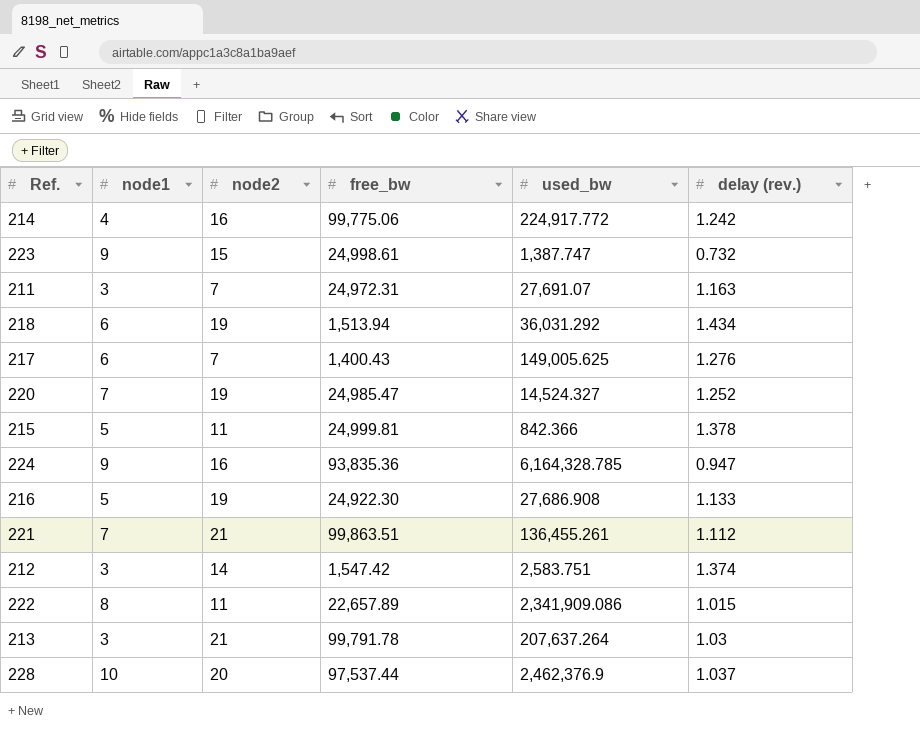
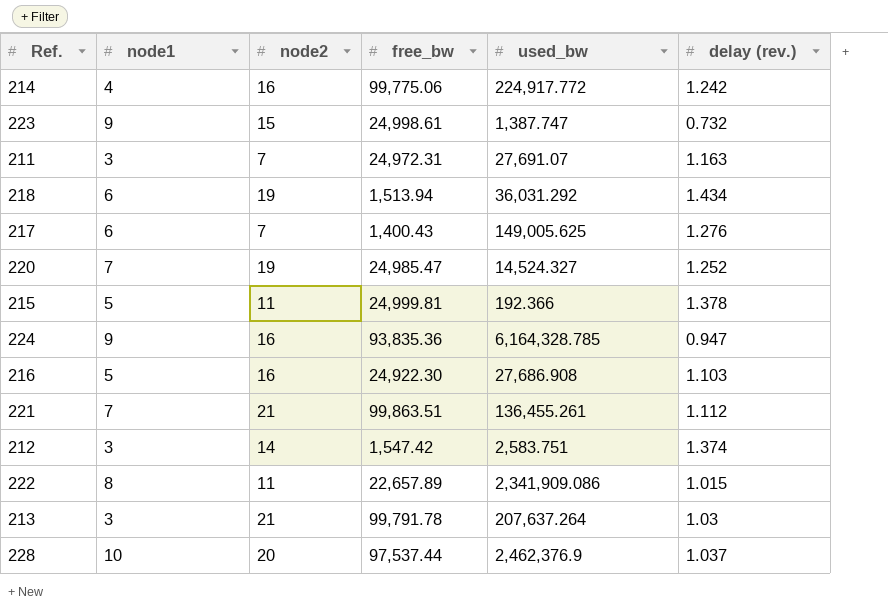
215 | used_bw: 842.366 -> 192.366
216 | node2: 19 -> 16
216 | delay (rev.): 1.133 -> 1.103

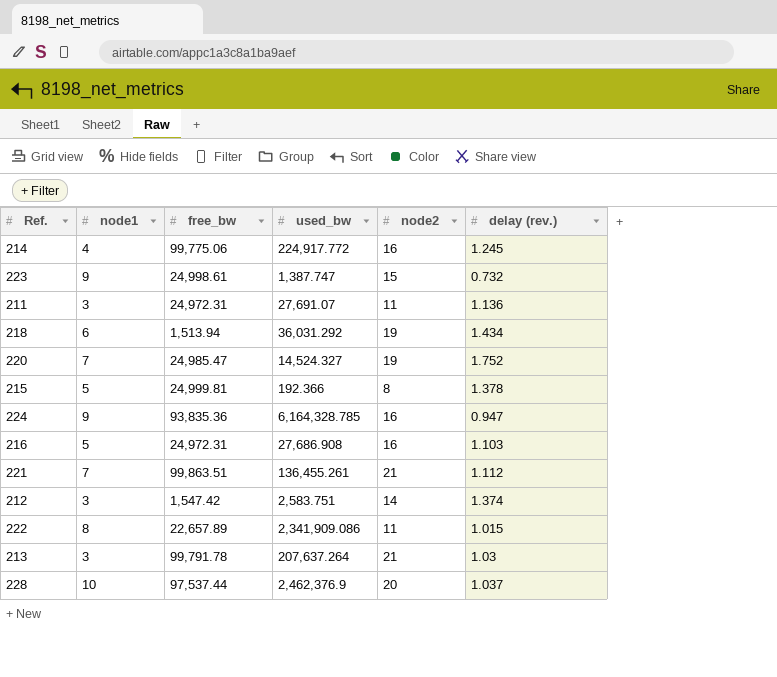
column node2 | position: 3 -> 5
row 217: 6 | 7 | 1,400.43 | 149,005.625 | 1.276 -> none
214 | delay (rev.): 1.242 -> 1.245
211 | node2: 7 -> 11
211 | delay (rev.): 1.163 -> 1.136
220 | delay (rev.): 1.252 -> 1.752
215 | node2: 11 -> 8
216 | free_bw: 24,922.30 -> 24,972.31

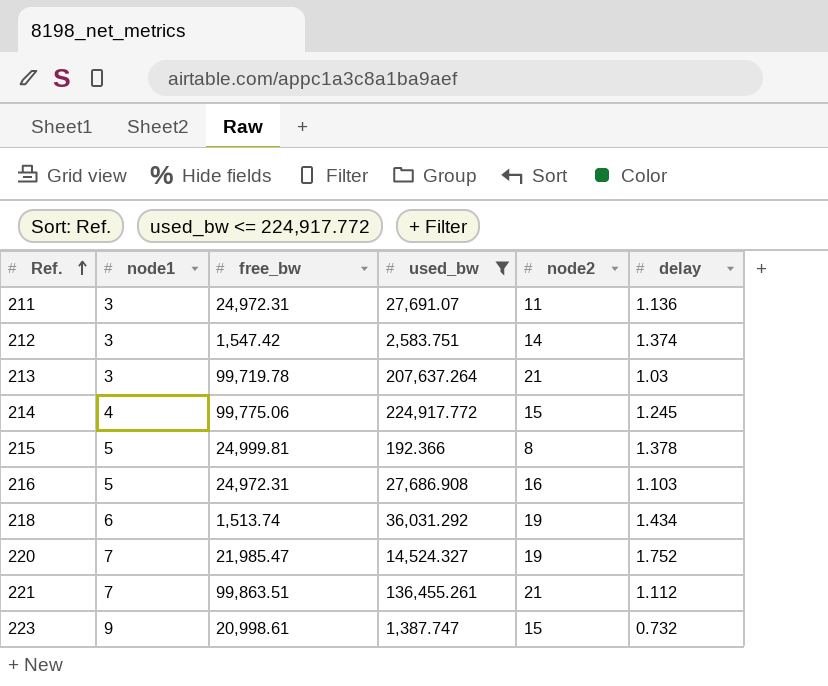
filter: none -> used_bw <= 224,917.772
row order: none -> Ref. ascending
column name: delay (rev.) -> delay
213 | free_bw: 99,791.78 -> 99,719.78
214 | node2: 16 -> 15
218 | free_bw: 1,513.94 -> 1,513.74
220 | free_bw: 24,985.47 -> 21,985.47
223 | free_bw: 24,998.61 -> 20,998.61

